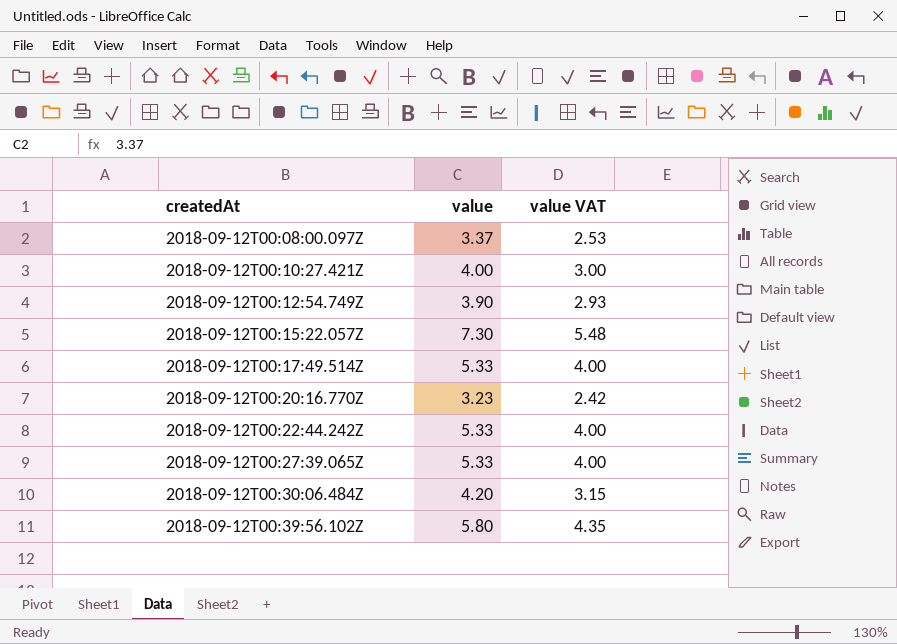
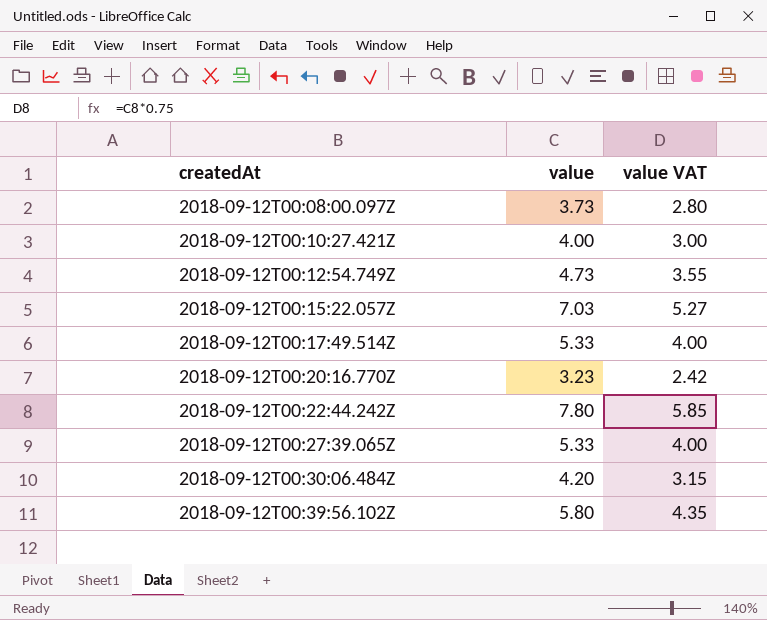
2018-09-12T00:08:00.097Z | value: 3.37 -> 3.73
2018-09-12T00:08:00.097Z | value VAT: 2.53 -> 2.80
2018-09-12T00:12:54.749Z | value: 3.90 -> 4.73
2018-09-12T00:12:54.749Z | value VAT: 2.93 -> 3.55
2018-09-12T00:15:22.057Z | value: 7.30 -> 7.03
2018-09-12T00:15:22.057Z | value VAT: 5.48 -> 5.27
2018-09-12T00:22:44.242Z | value: 5.33 -> 7.80
2018-09-12T00:22:44.242Z | value VAT: 4.00 -> 5.85

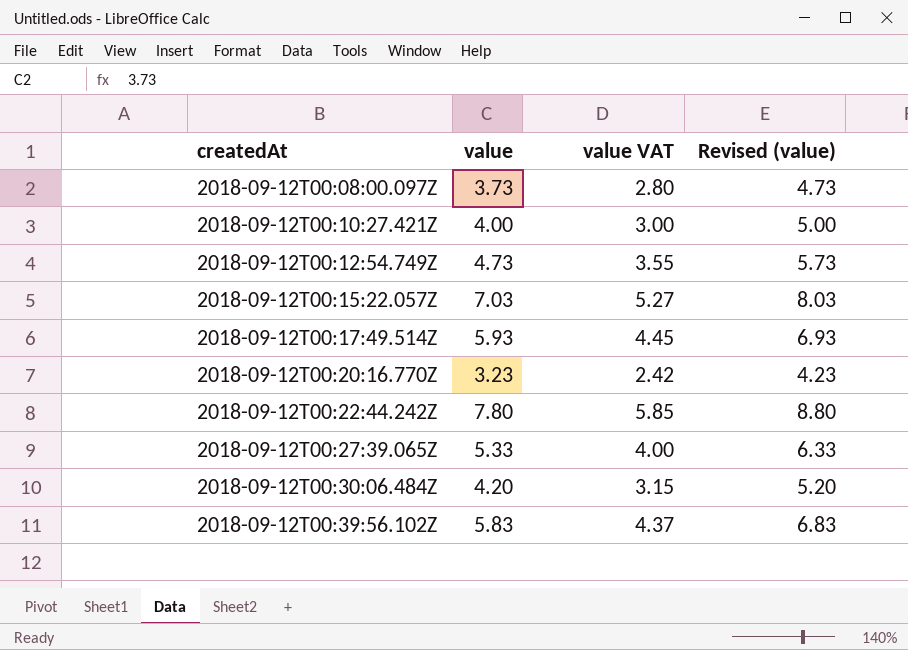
column Revised (value) | formula: none -> [value] + 1
2018-09-12T00:17:49.514Z | value: 5.33 -> 5.93
2018-09-12T00:17:49.514Z | value VAT: 4.00 -> 4.45
2018-09-12T00:39:56.102Z | value: 5.80 -> 5.83
2018-09-12T00:39:56.102Z | value VAT: 4.35 -> 4.37

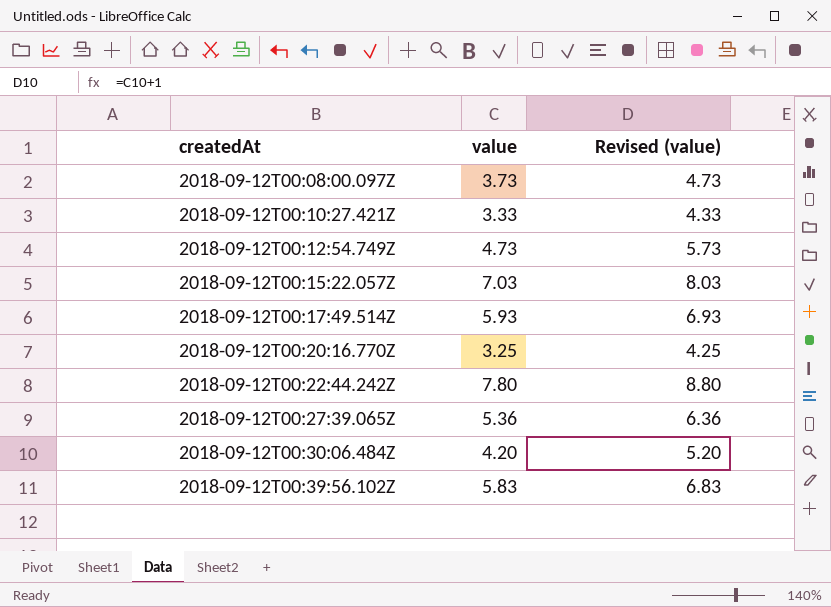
column value VAT | formula: [value] * 0.75 -> none
2018-09-12T00:10:27.421Z | value: 4.00 -> 3.33
2018-09-12T00:10:27.421Z | Revised (value): 5.00 -> 4.33
2018-09-12T00:20:16.770Z | value: 3.23 -> 3.25
2018-09-12T00:20:16.770Z | Revised (value): 4.23 -> 4.25
2018-09-12T00:27:39.065Z | value: 5.33 -> 5.36
2018-09-12T00:27:39.065Z | Revised (value): 6.33 -> 6.36

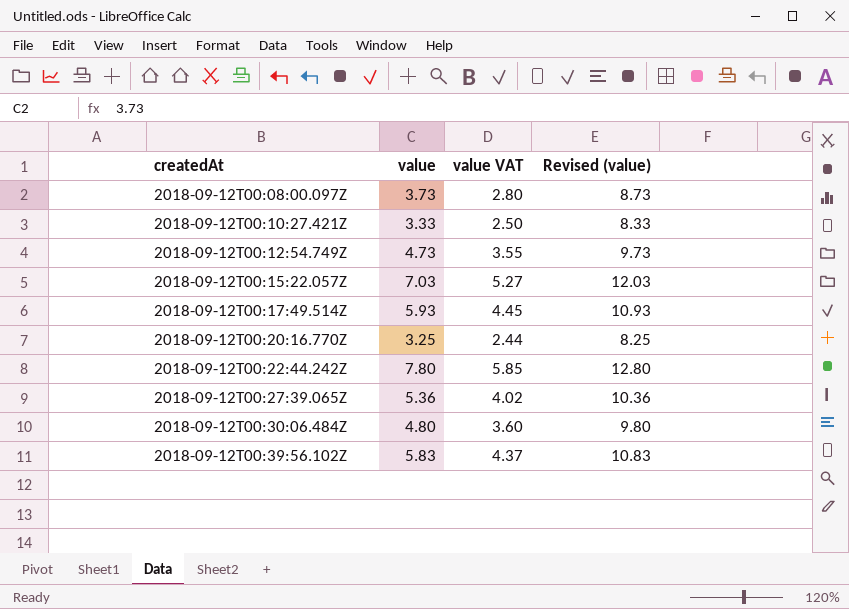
column value VAT | formula: none -> [value] * 0.75
column Revised (value) | formula: [value] + 1 -> [value] + 5
2018-09-12T00:30:06.484Z | value: 4.20 -> 4.80

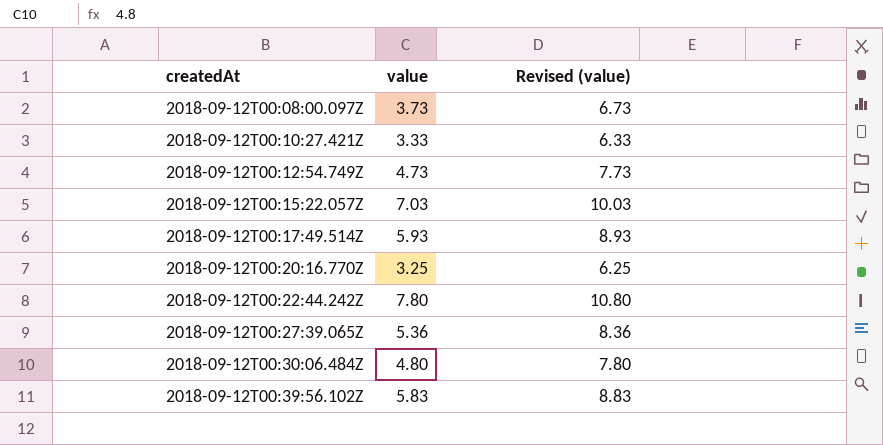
column value VAT | formula: [value] * 0.75 -> none
column Revised (value) | formula: [value] + 5 -> [value] + 3

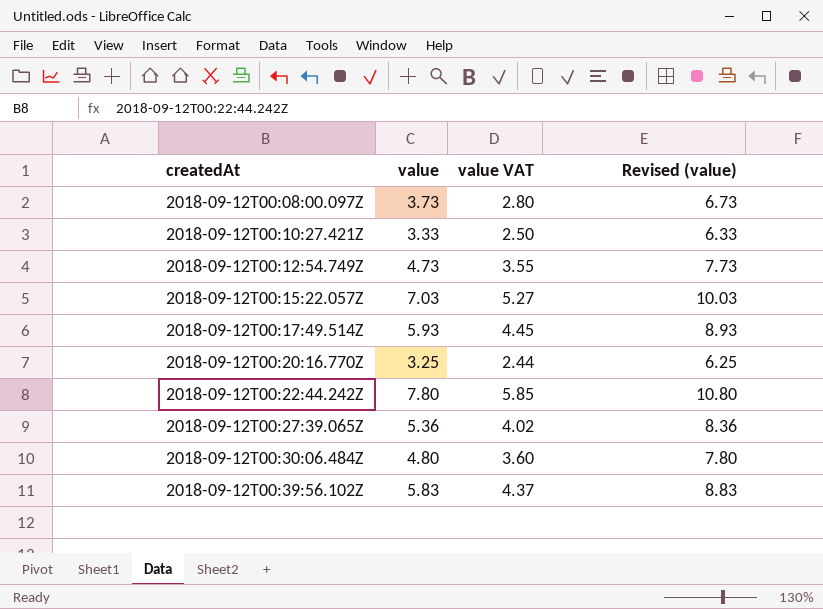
column value VAT | formula: none -> [value] * 0.75

